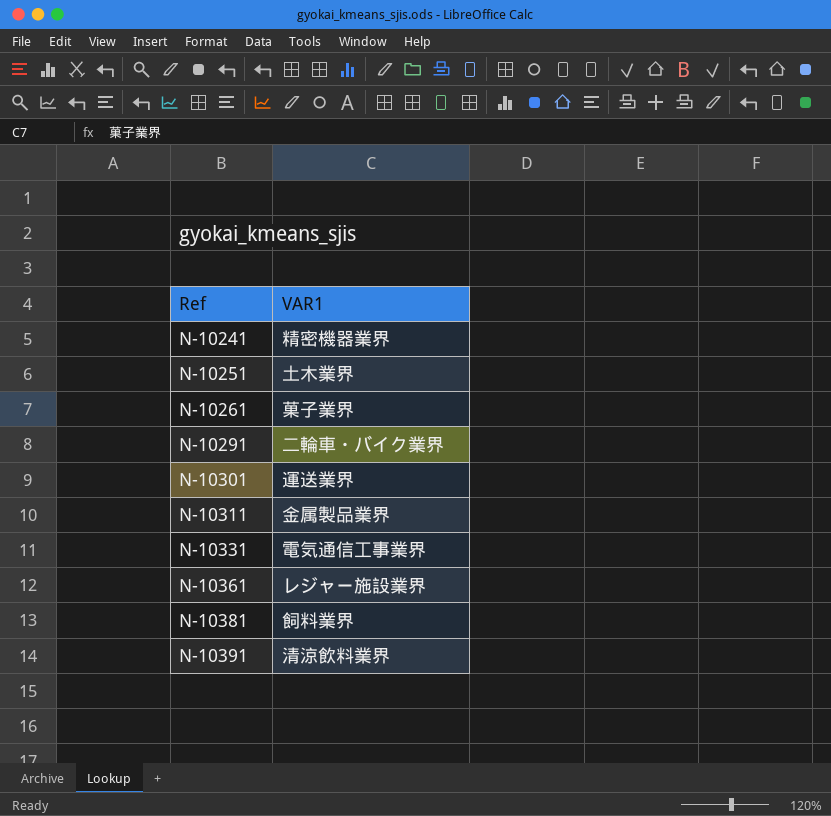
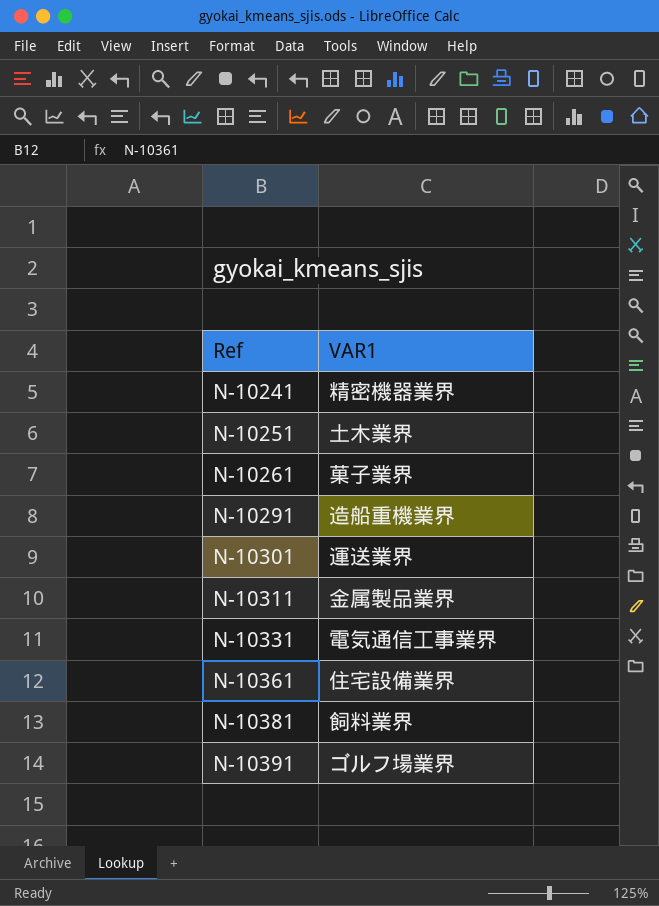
N-10291 | VAR1: 二輪車・バイク業界 -> 造船重機業界
N-10361 | VAR1: レジャー施設業界 -> 住宅設備業界
N-10391 | VAR1: 清涼飲料業界 -> ゴルフ場業界

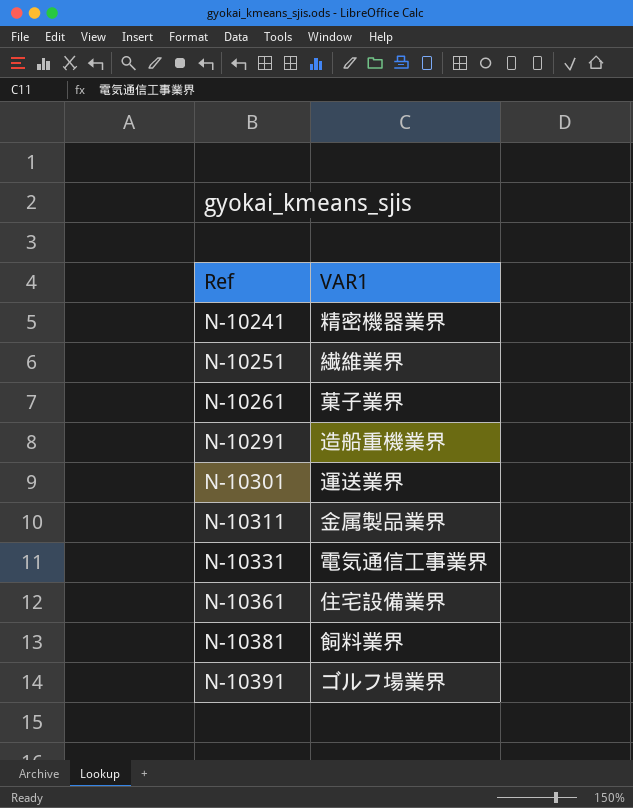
N-10251 | VAR1: 土木業界 -> 繊維業界

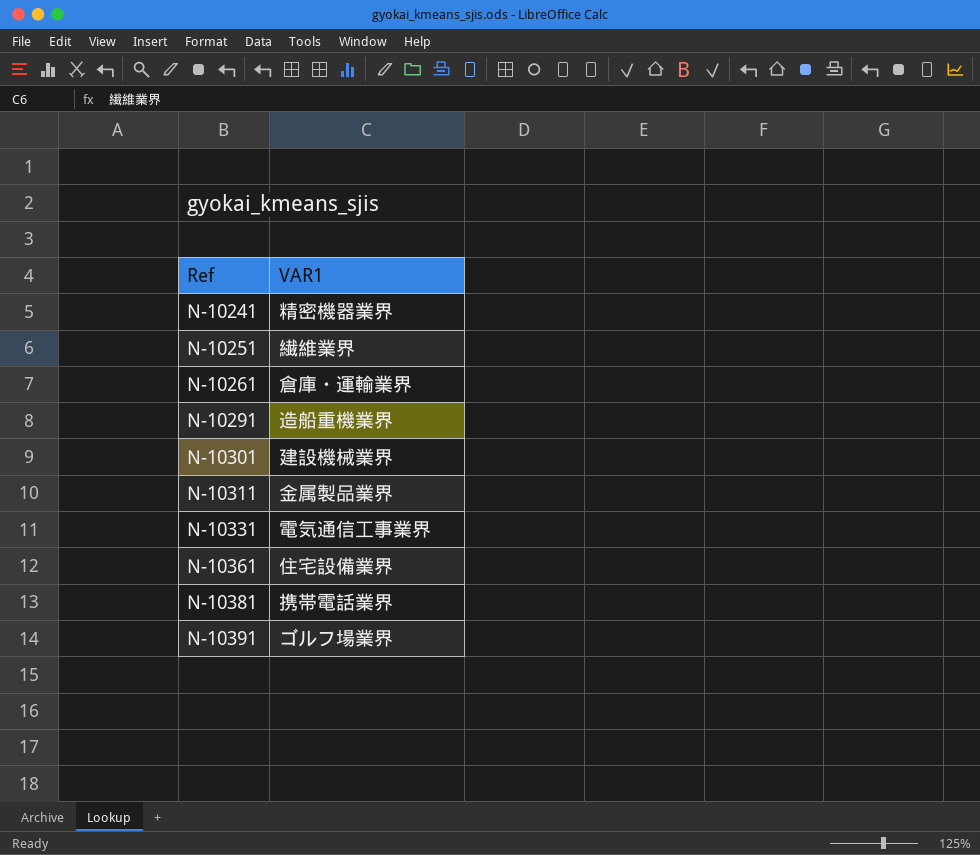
N-10261 | VAR1: 菓子業界 -> 倉庫・運輸業界
N-10301 | VAR1: 運送業界 -> 建設機械業界
N-10381 | VAR1: 飼料業界 -> 携帯電話業界

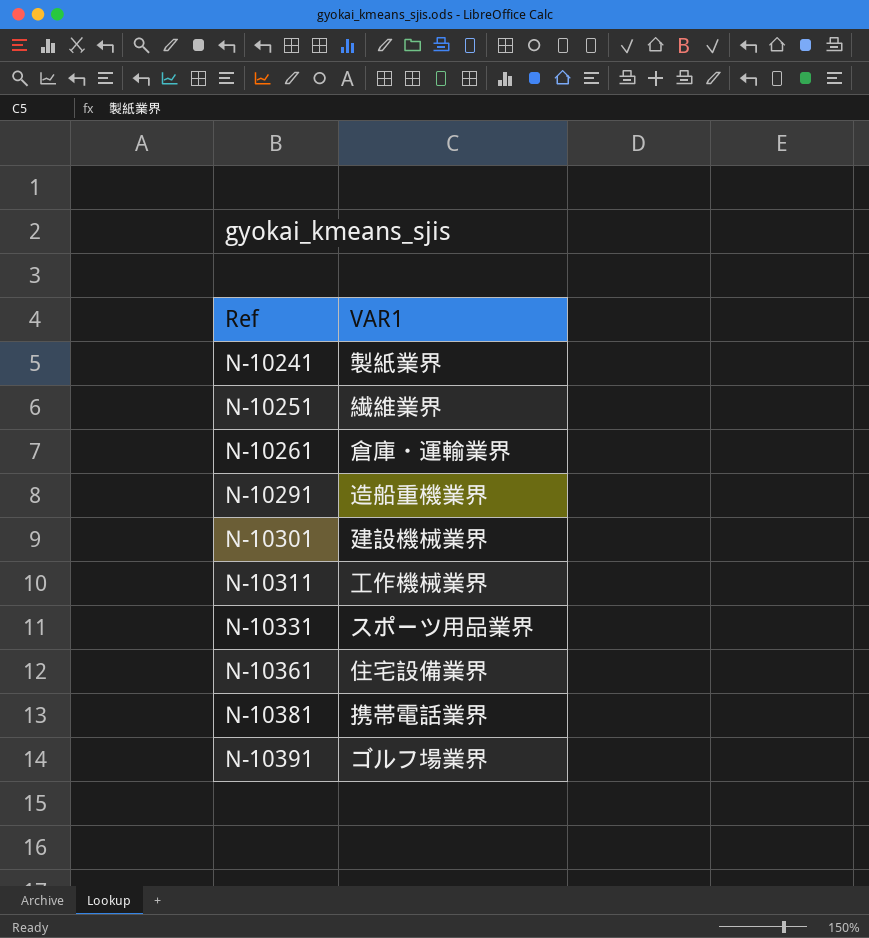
N-10241 | VAR1: 精密機器業界 -> 製紙業界
N-10311 | VAR1: 金属製品業界 -> 工作機械業界
N-10331 | VAR1: 電気通信工事業界 -> スポーツ用品業界

